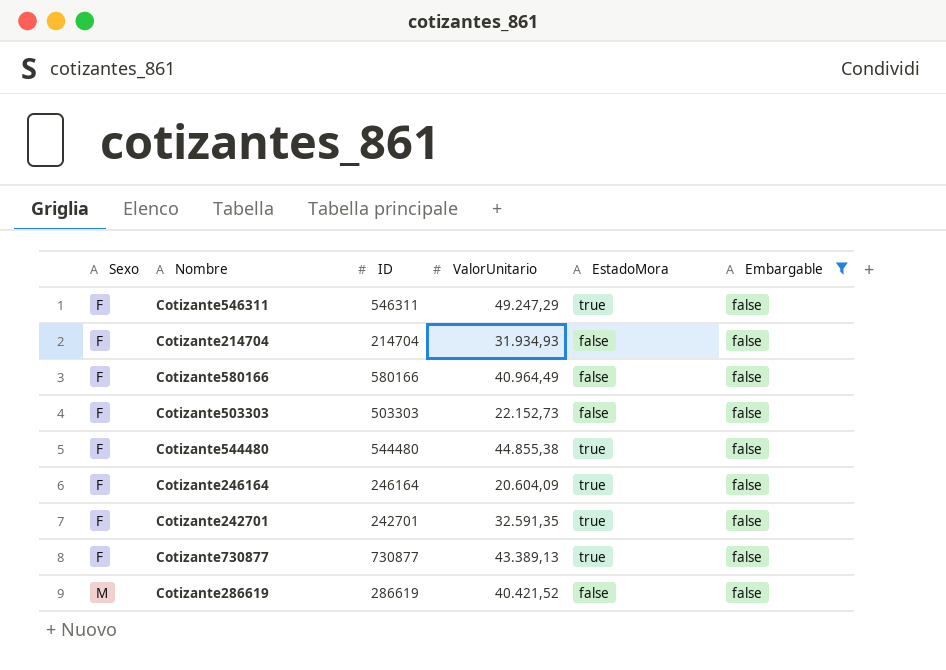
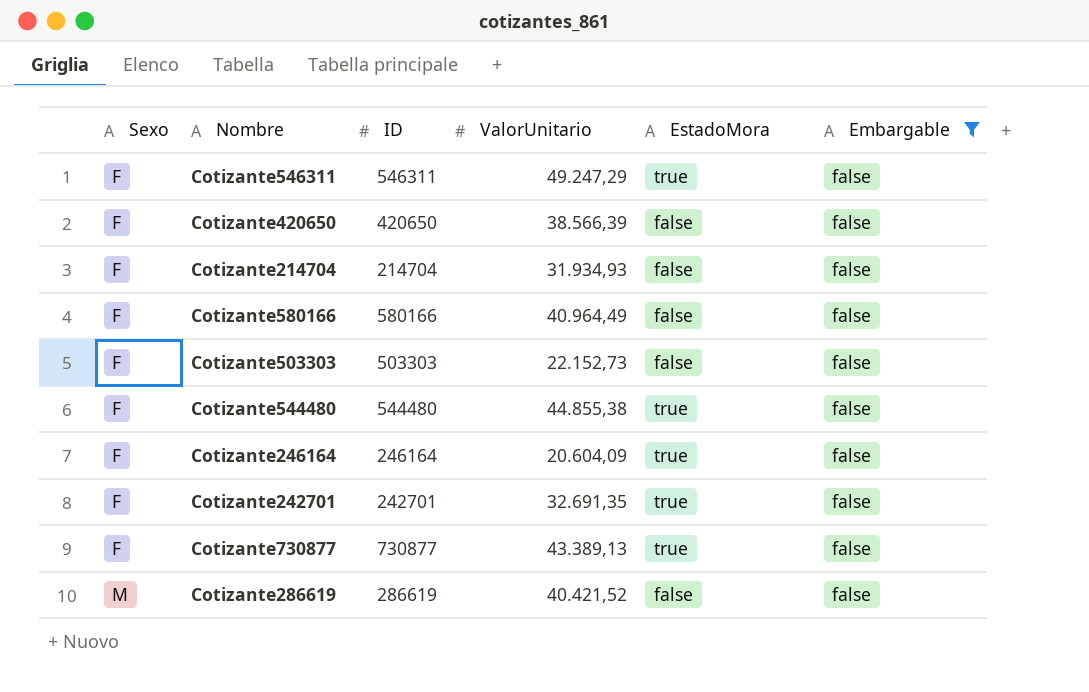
row Cotizante420650: none -> F | 420650 | 38.566,39 | false | false
Cotizante242701 | ValorUnitario: 32.591,35 -> 32.691,35

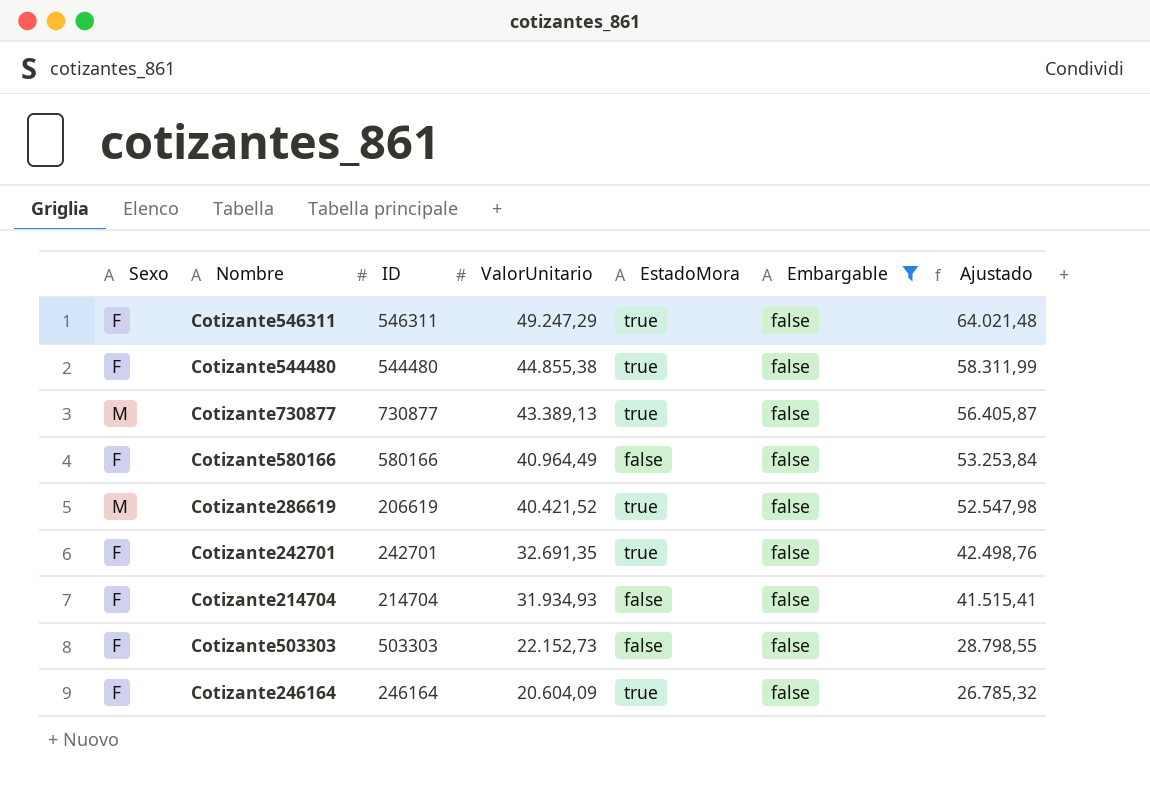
row order: Sexo ascending -> ValorUnitario descending
column Ajustado | formula: none -> [ValorUnitario] * 1,3
row Cotizante420650: F | 420650 | 38.566,39 | false | false -> none
Cotizante730877 | Sexo: F -> M
Cotizante286619 | ID: 286619 -> 206619
Cotizante286619 | EstadoMora: false -> true

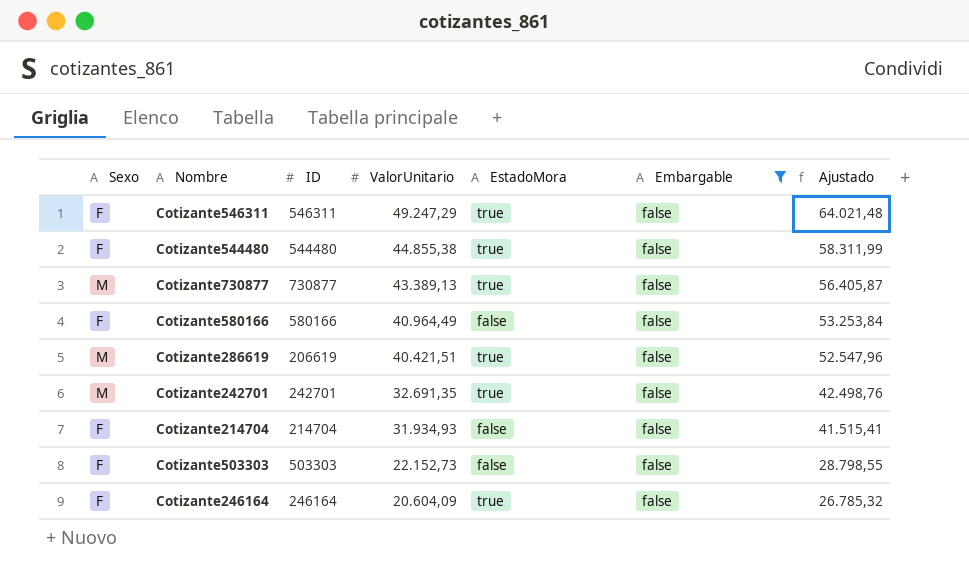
Cotizante286619 | ValorUnitario: 40.421,52 -> 40.421,51
Cotizante286619 | Ajustado: 52.547,98 -> 52.547,96
Cotizante242701 | Sexo: F -> M

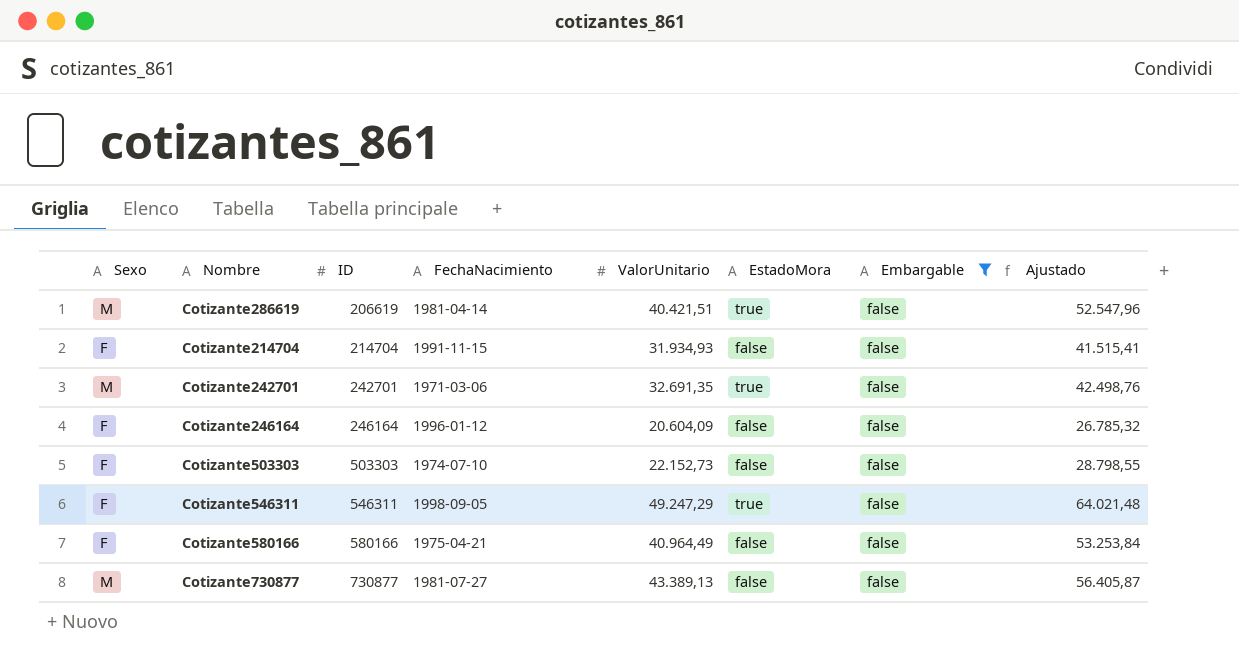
row order: ValorUnitario descending -> ID ascending
column FechaNacimiento | position: none -> 4
row Cotizante544480: F | 544480 | 44.855,38 | true | false | 58.311,99 -> none
Cotizante246164 | EstadoMora: true -> false
Cotizante730877 | EstadoMora: true -> false

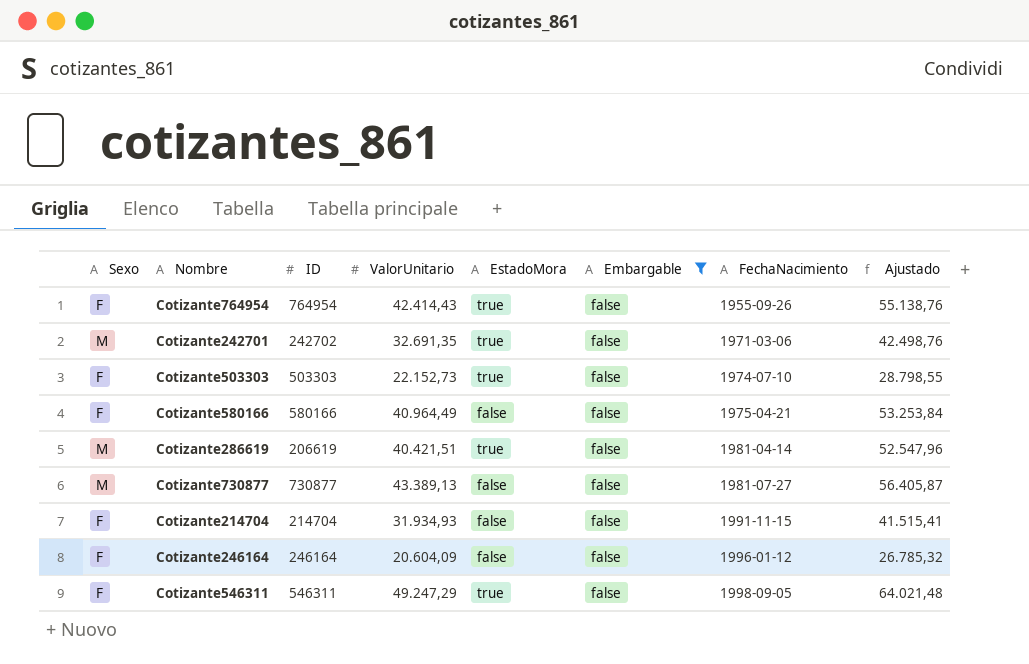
row order: ID ascending -> FechaNacimiento ascending
column FechaNacimiento | position: 4 -> 7
row Cotizante764954: none -> F | 764954 | 42.414,43 | true | false | 1955-09-26 | 55.138,76
Cotizante242701 | ID: 242701 -> 242702
Cotizante503303 | EstadoMora: false -> true

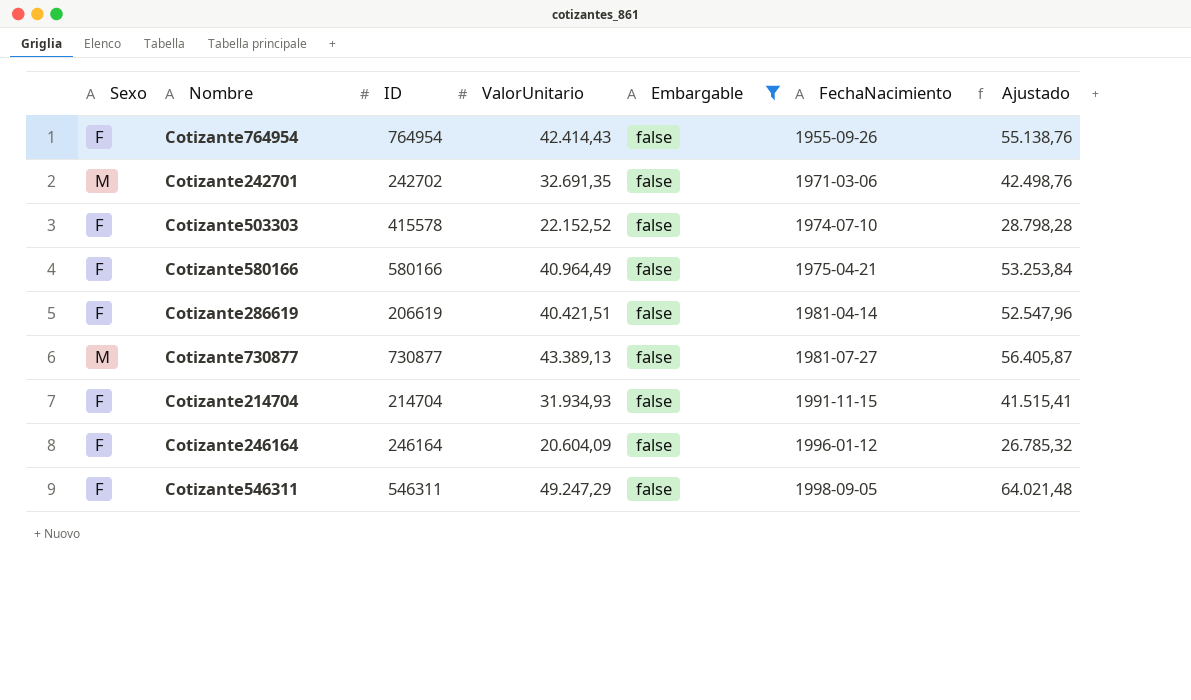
column EstadoMora | position: 5 -> none
Cotizante503303 | ID: 503303 -> 415578
Cotizante503303 | ValorUnitario: 22.152,73 -> 22.152,52
Cotizante503303 | Ajustado: 28.798,55 -> 28.798,28
Cotizante286619 | Sexo: M -> F

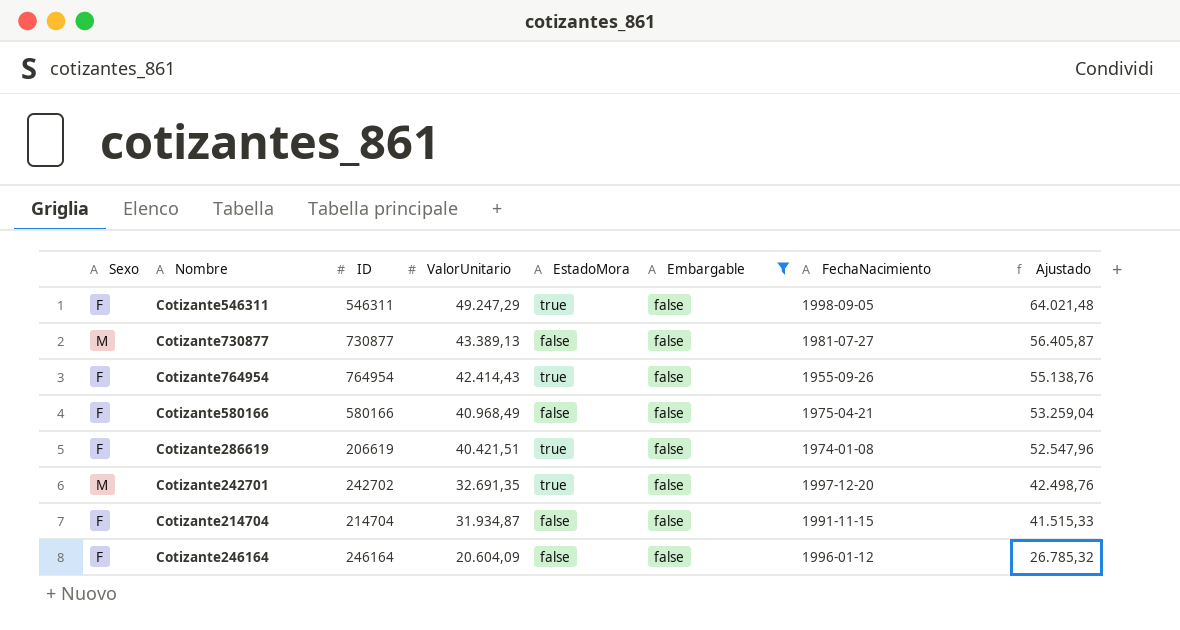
row order: FechaNacimiento ascending -> ValorUnitario descending
column EstadoMora | position: none -> 5
row Cotizante503303: F | 415578 | 22.152,52 | false | 1974-07-10 | 28.798,28 -> none
Cotizante580166 | ValorUnitario: 40.964,49 -> 40.968,49
Cotizante580166 | Ajustado: 53.253,84 -> 53.259,04
Cotizante286619 | FechaNacimiento: 1981-04-14 -> 1974-01-08
Cotizante242701 | FechaNacimiento: 1971-03-06 -> 1997-12-20
Cotizante214704 | ValorUnitario: 31.934,93 -> 31.934,87
Cotizante214704 | Ajustado: 41.515,41 -> 41.515,33

